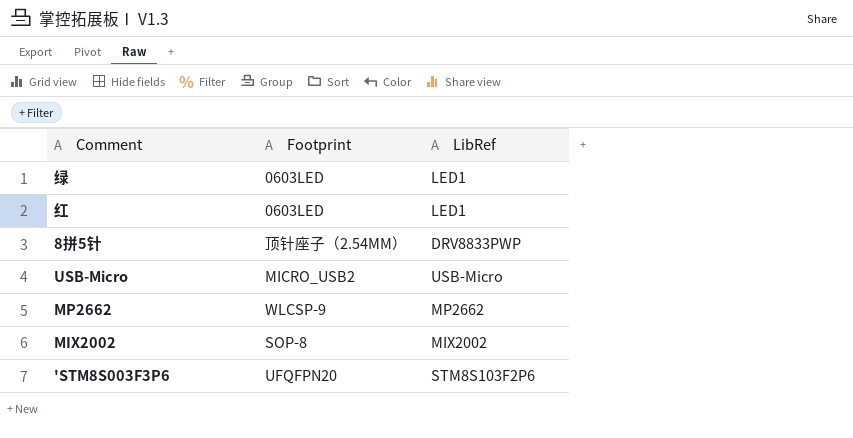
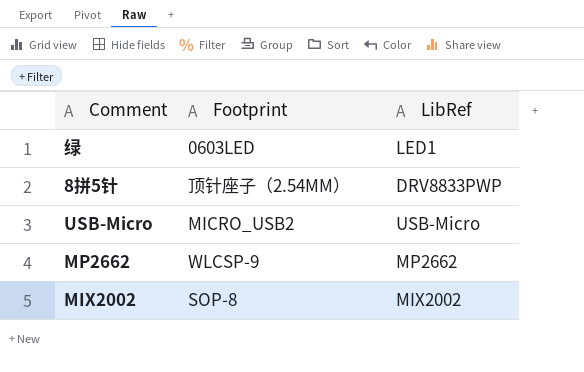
row 红: 0603LED | LED1 -> none
row 'STM8S003F3P6: UFQFPN20 | STM8S103F2P6 -> none

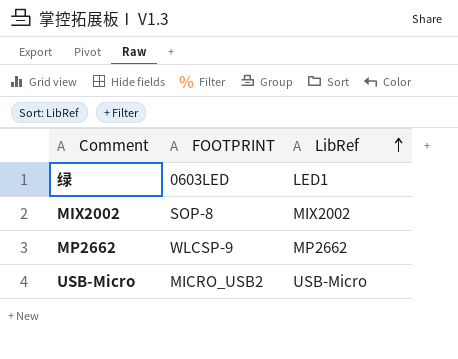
row order: none -> LibRef ascending
column name: Footprint -> FOOTPRINT
row 8拼5针: 顶针座子（2.54MM） | DRV8833PWP -> none

